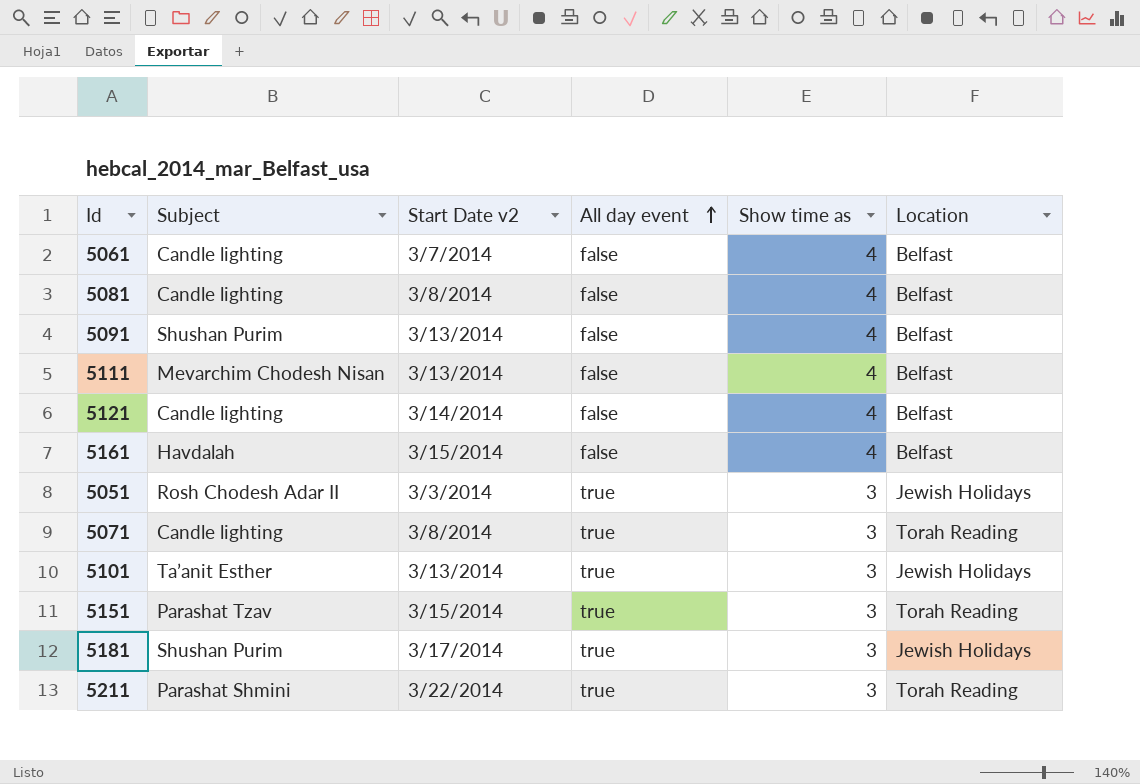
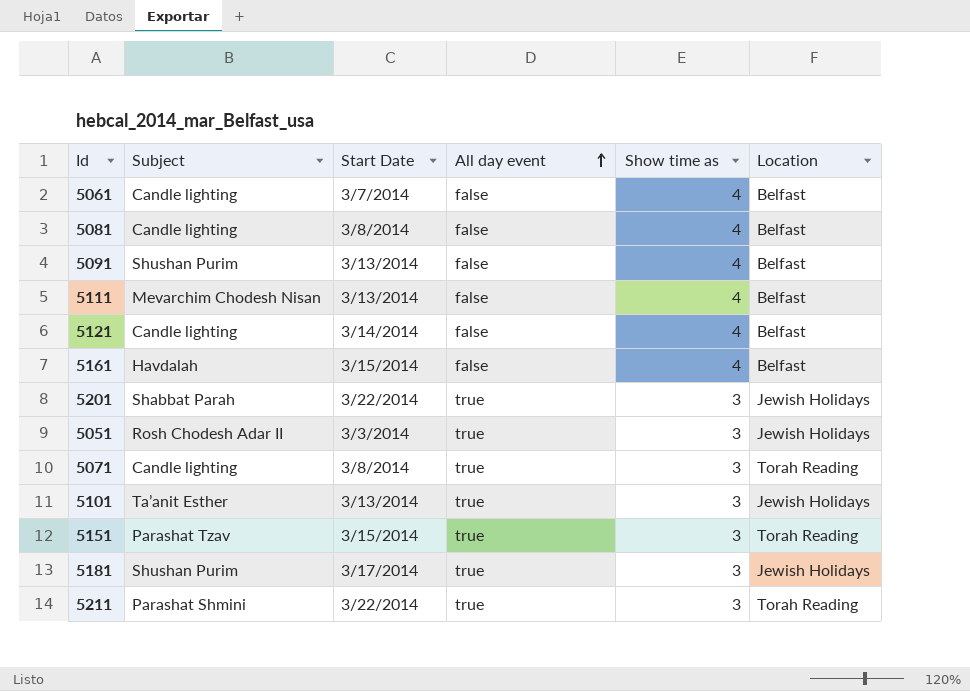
column name: Start Date v2 -> Start Date
row 5201: none -> Shabbat Parah | 3/22/2014 | true | 3 | Jewish Holidays

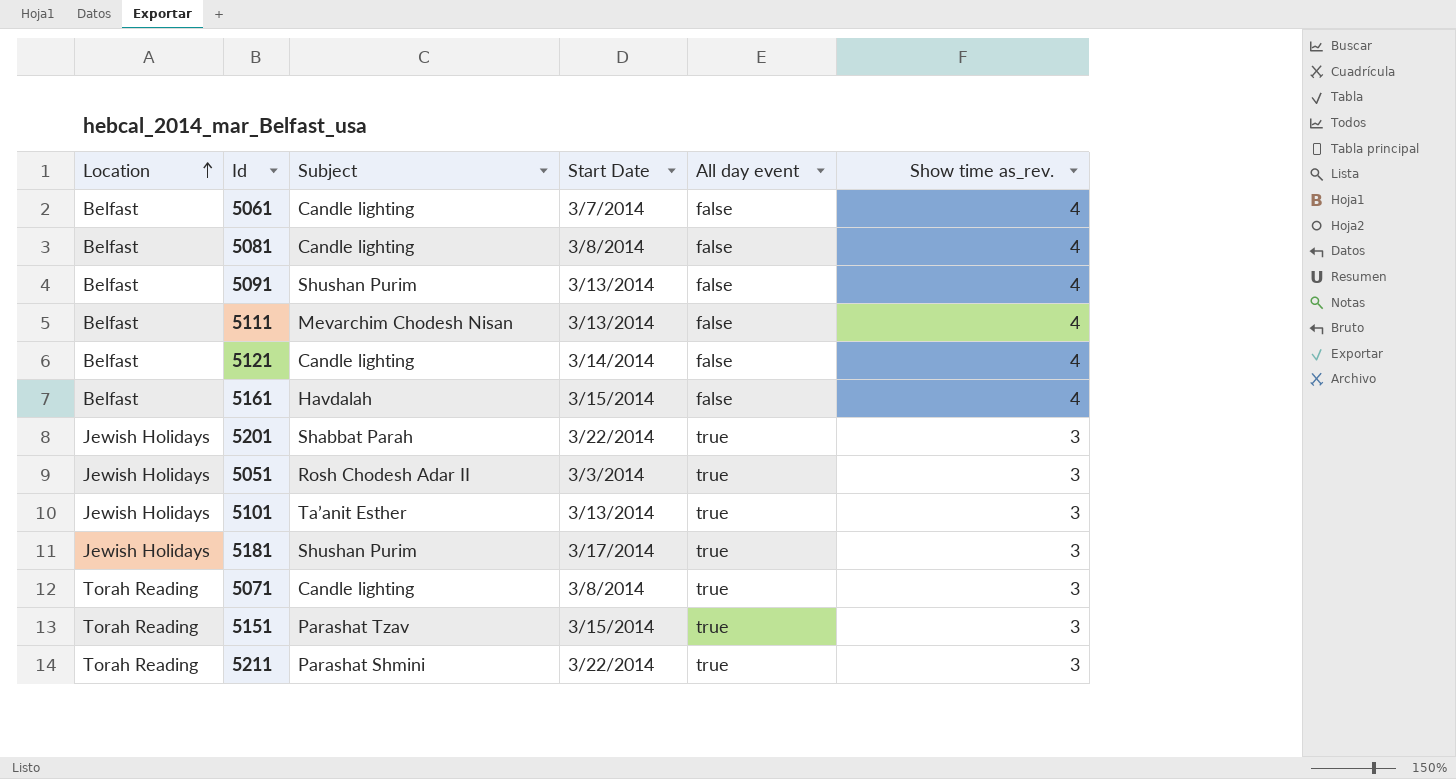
row order: All day event ascending -> Location ascending
column Location | position: 6 -> 1
column name: Show time as -> Show time as_rev.

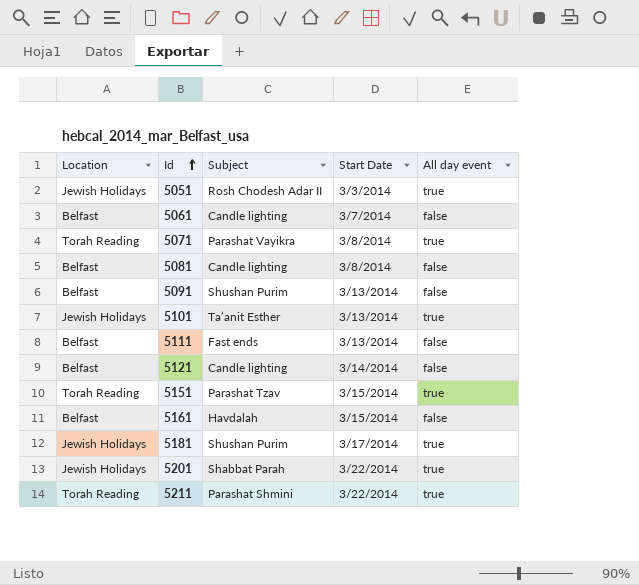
row order: Location ascending -> Id ascending
column Show time as_rev. | position: 6 -> none
5071 | Subject: Candle lighting -> Parashat Vayikra
5111 | Subject: Mevarchim Chodesh Nisan -> Fast ends

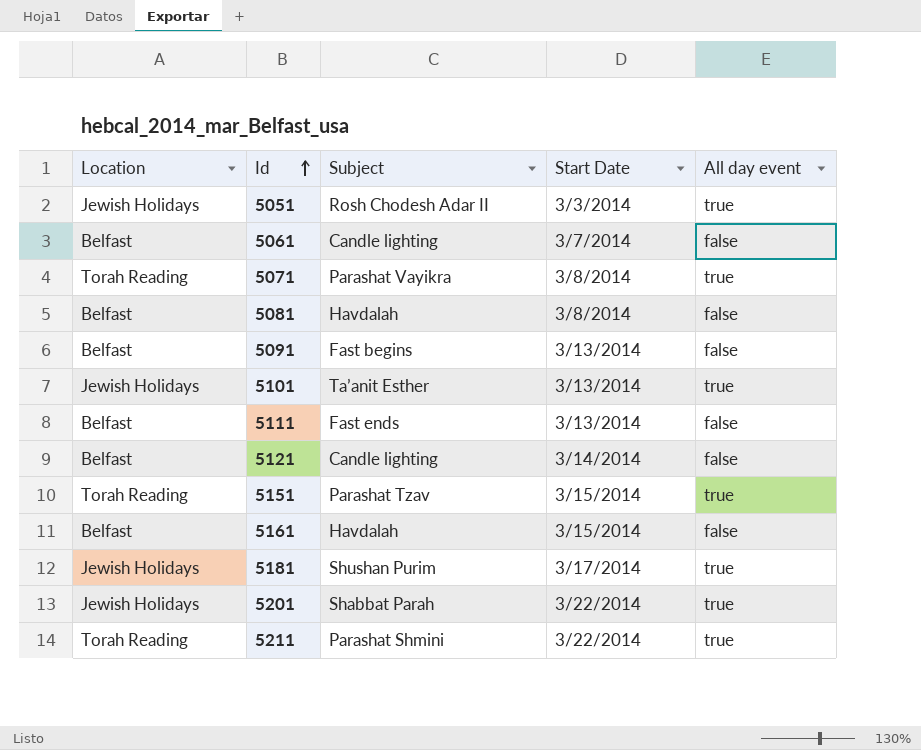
5081 | Subject: Candle lighting -> Havdalah
5091 | Subject: Shushan Purim -> Fast begins

